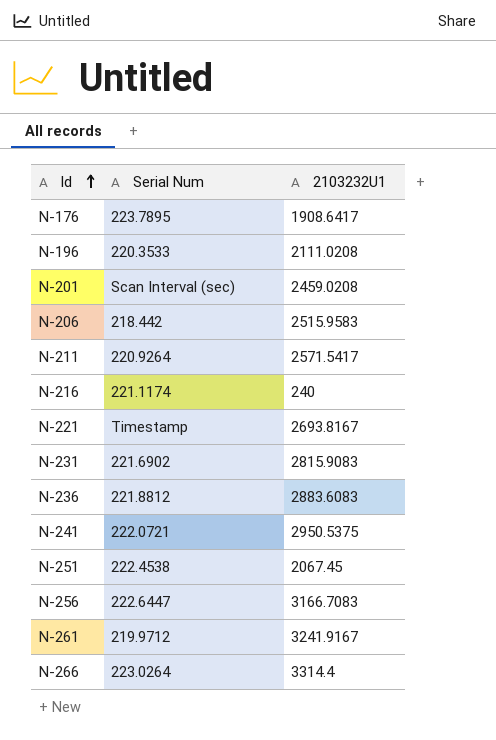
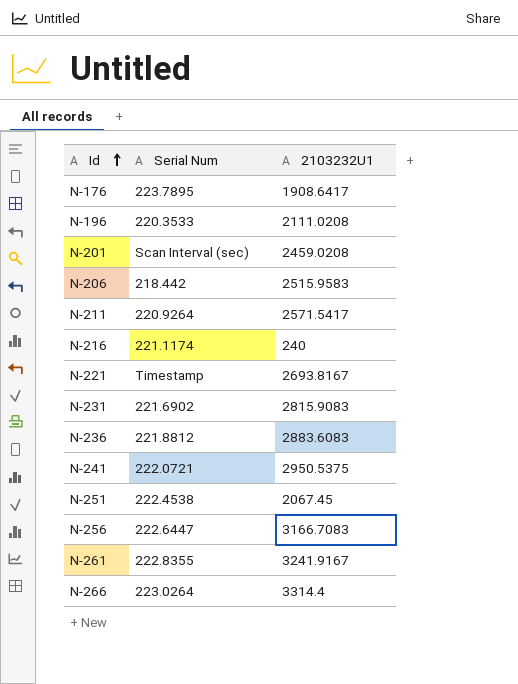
N-261 | Serial Num: 219.9712 -> 222.8355

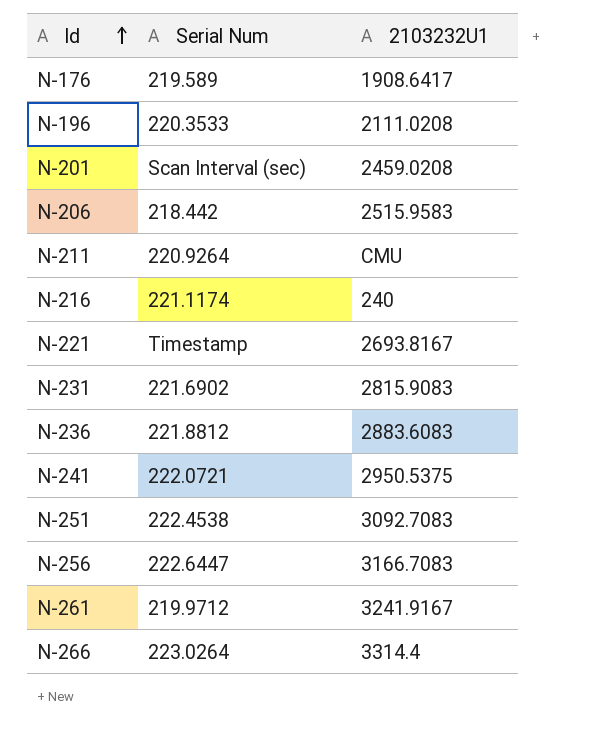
N-176 | Serial Num: 223.7895 -> 219.589
N-211 | 2103232U1: 2571.5417 -> CMU
N-251 | 2103232U1: 2067.45 -> 3092.7083
N-261 | Serial Num: 222.8355 -> 219.9712

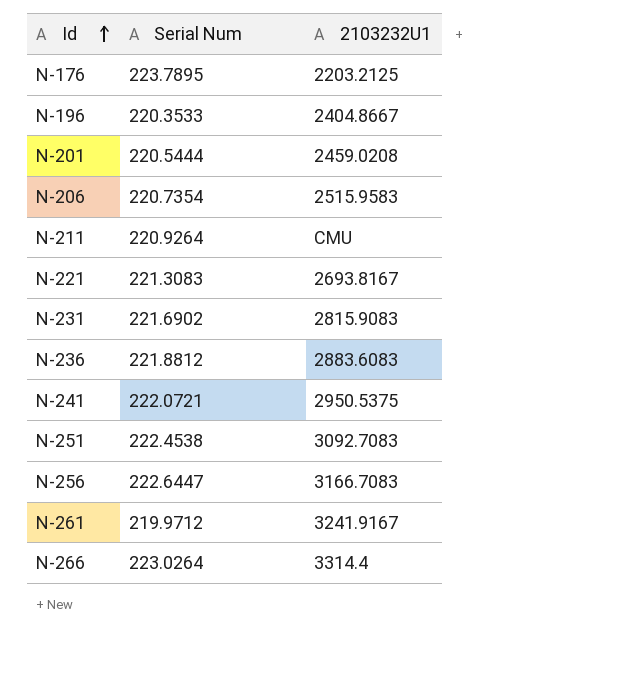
row N-216: 221.1174 | 240 -> none
N-176 | Serial Num: 219.589 -> 223.7895
N-176 | 2103232U1: 1908.6417 -> 2203.2125
N-196 | 2103232U1: 2111.0208 -> 2404.8667
N-201 | Serial Num: Scan Interval (sec) -> 220.5444
N-206 | Serial Num: 218.442 -> 220.7354
N-221 | Serial Num: Timestamp -> 221.3083

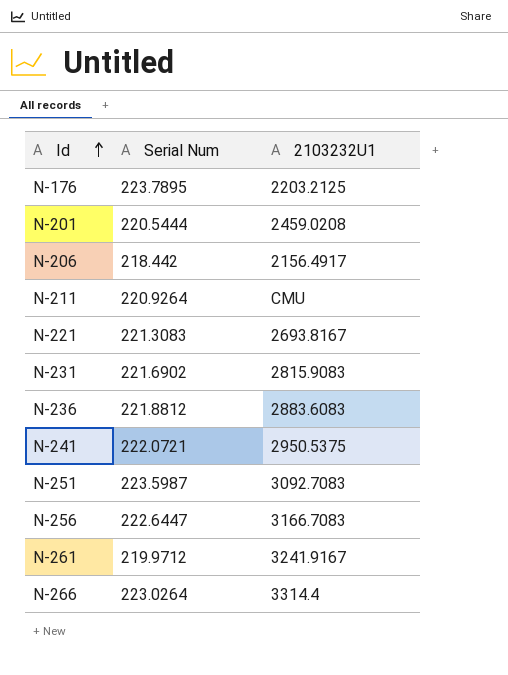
row N-196: 220.3533 | 2404.8667 -> none
N-206 | Serial Num: 220.7354 -> 218.442
N-206 | 2103232U1: 2515.9583 -> 2156.4917
N-251 | Serial Num: 222.4538 -> 223.5987

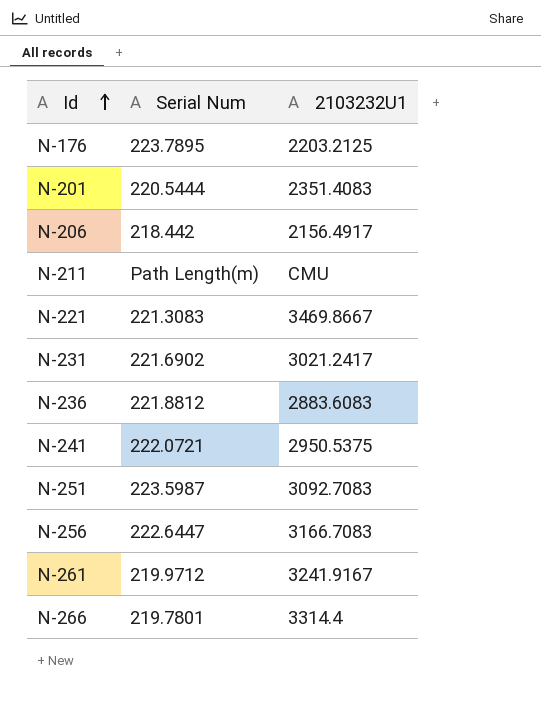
N-201 | 2103232U1: 2459.0208 -> 2351.4083
N-211 | Serial Num: 220.9264 -> Path Length(m)
N-221 | 2103232U1: 2693.8167 -> 3469.8667
N-231 | 2103232U1: 2815.9083 -> 3021.2417
N-266 | Serial Num: 223.0264 -> 219.7801

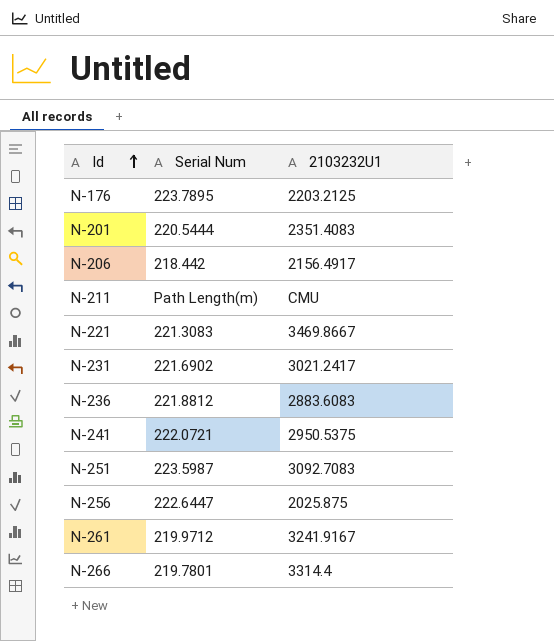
N-256 | 2103232U1: 3166.7083 -> 2025.875

